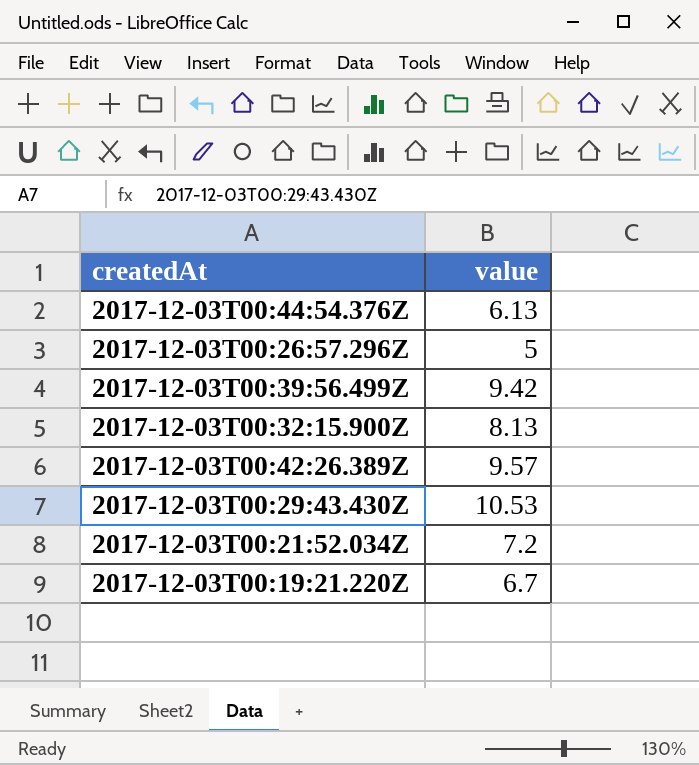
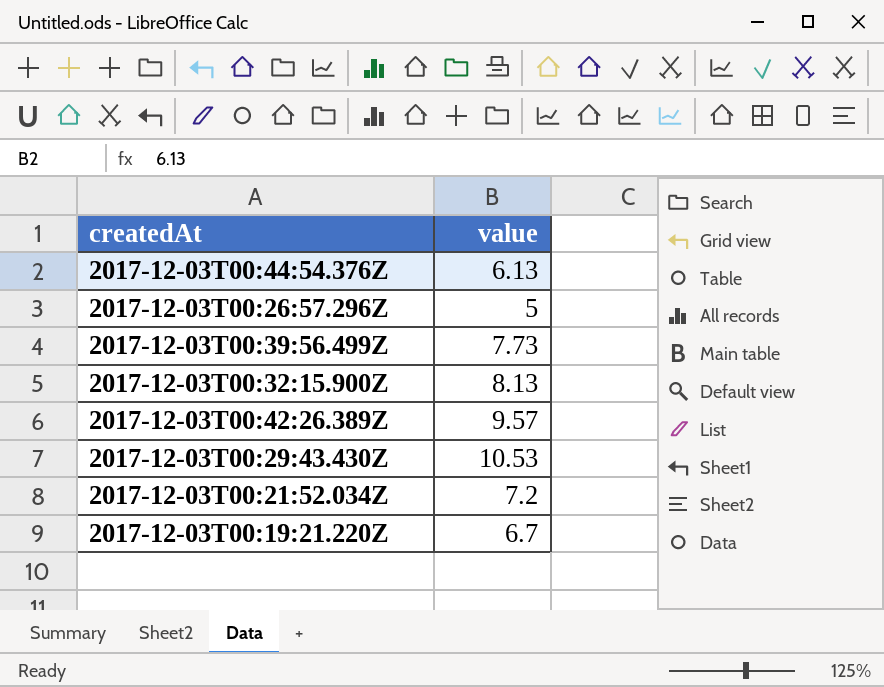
2017-12-03T00:39:56.499Z | value: 9.42 -> 7.73

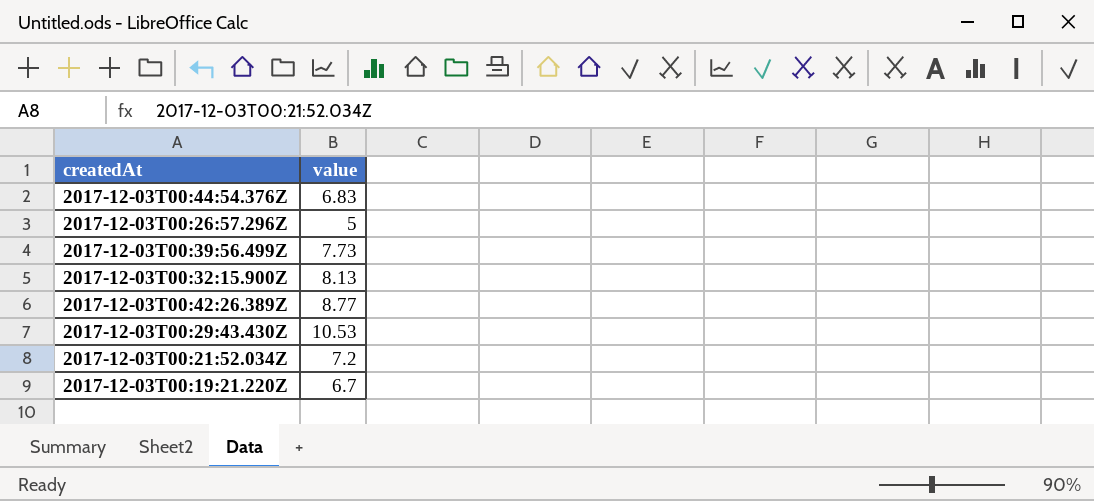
2017-12-03T00:44:54.376Z | value: 6.13 -> 6.83
2017-12-03T00:42:26.389Z | value: 9.57 -> 8.77

